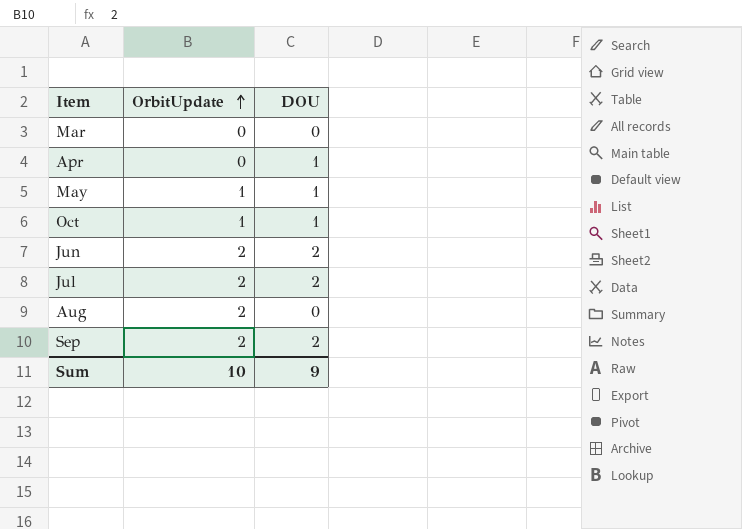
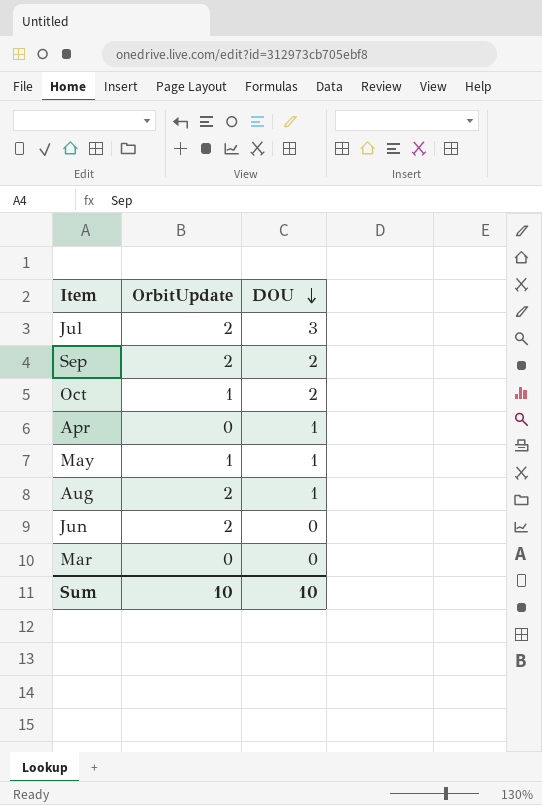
row order: OrbitUpdate ascending -> DOU descending
Jul | DOU: 2 -> 3
Oct | DOU: 1 -> 2
Aug | DOU: 0 -> 1
Jun | DOU: 2 -> 0
Sum | DOU: 9 -> 10

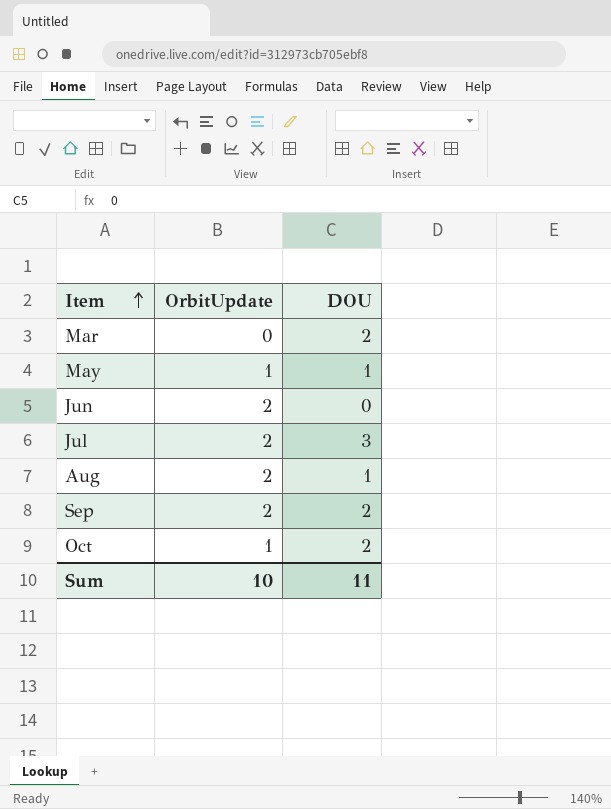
row order: DOU descending -> Item ascending
row Apr: 0 | 1 -> none
Mar | DOU: 0 -> 2
Sum | DOU: 10 -> 11

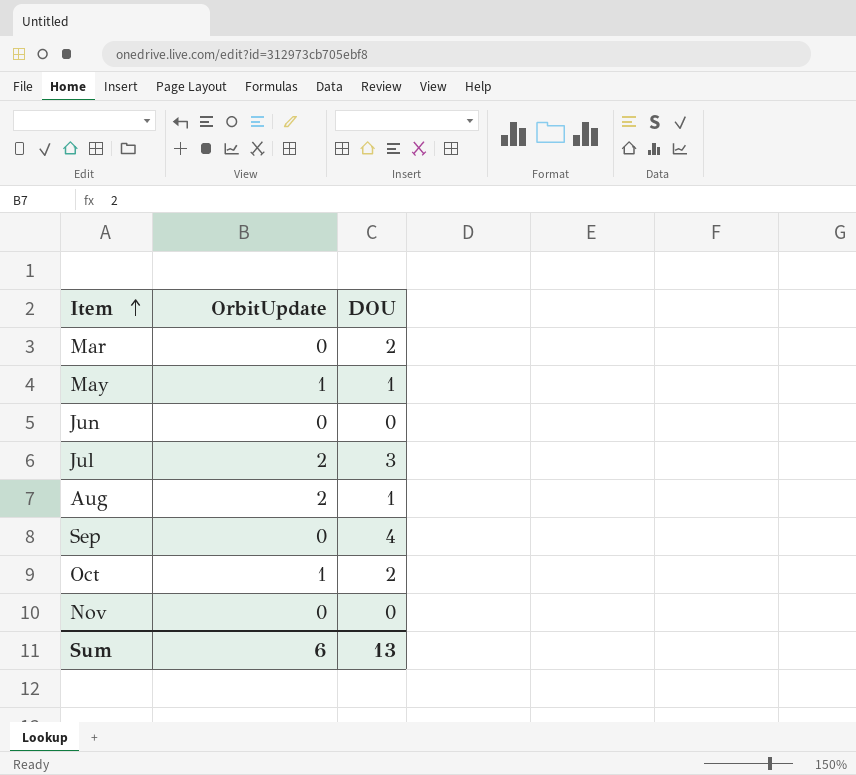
Jun | OrbitUpdate: 2 -> 0
Sep | OrbitUpdate: 2 -> 0
Sep | DOU: 2 -> 4
row Nov: none -> 0 | 0
Sum | OrbitUpdate: 10 -> 6
Sum | DOU: 11 -> 13

